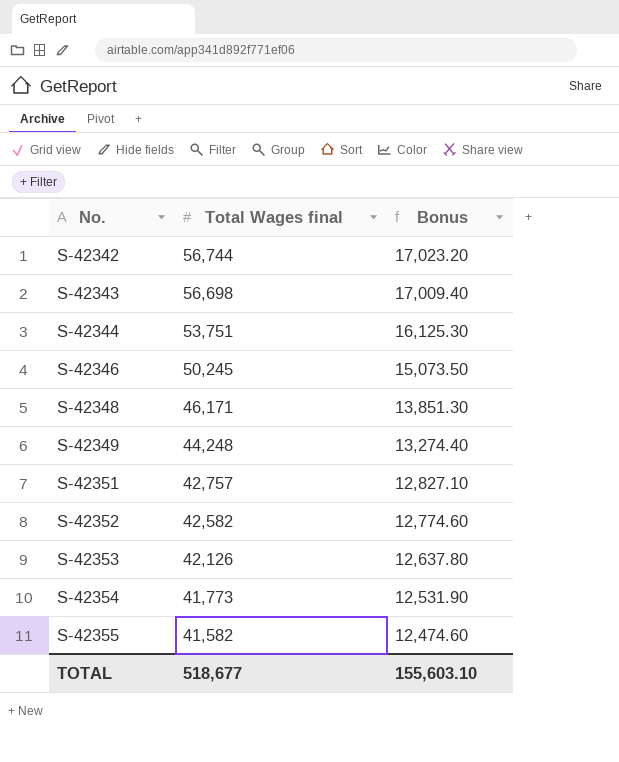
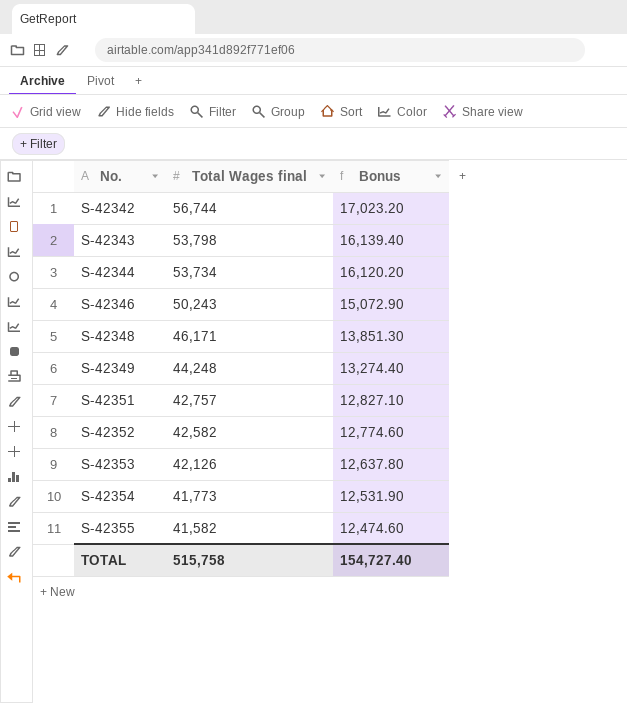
S-42343 | Total Wages final: 56,698 -> 53,798
S-42343 | Bonus: 17,009.40 -> 16,139.40
S-42344 | Total Wages final: 53,751 -> 53,734
S-42344 | Bonus: 16,125.30 -> 16,120.20
S-42346 | Total Wages final: 50,245 -> 50,243
S-42346 | Bonus: 15,073.50 -> 15,072.90
TOTAL | Total Wages final: 518,677 -> 515,758
TOTAL | Bonus: 155,603.10 -> 154,727.40

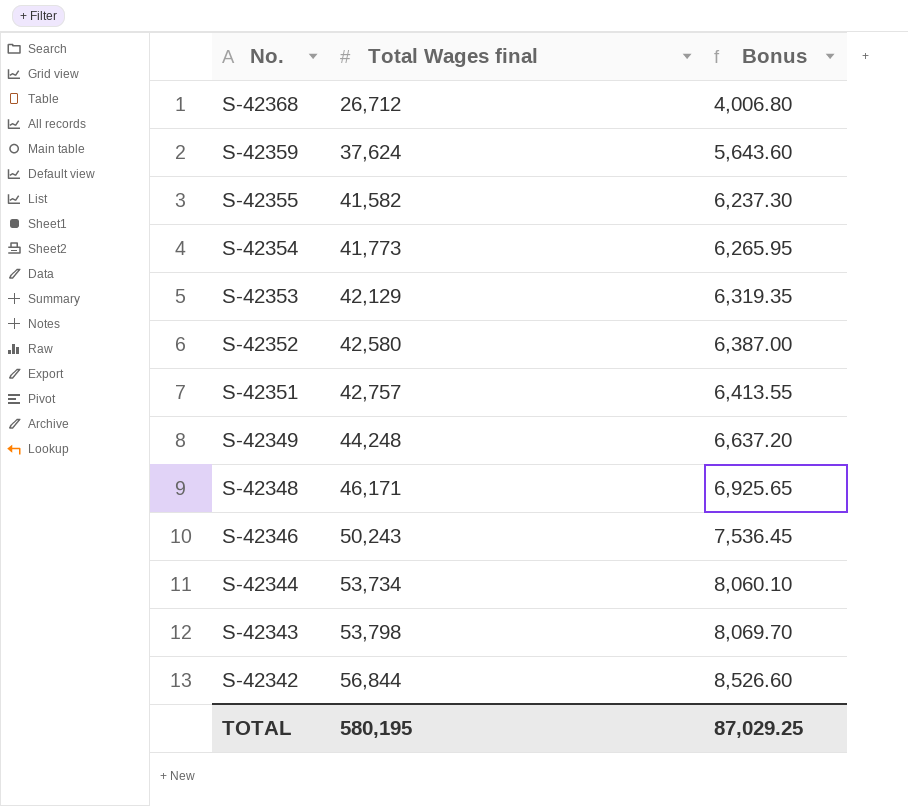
row order: No. ascending -> No. descending
column Bonus | formula: [Total Wages final] * 0.3 -> [Total Wages final] * 0.15
row S-42368: none -> 26,712 | 4,006.80
row S-42359: none -> 37,624 | 5,643.60
S-42353 | Total Wages final: 42,126 -> 42,129
S-42352 | Total Wages final: 42,582 -> 42,580
S-42342 | Total Wages final: 56,744 -> 56,844
TOTAL | Total Wages final: 515,758 -> 580,195
TOTAL | Bonus: 154,727.40 -> 87,029.25

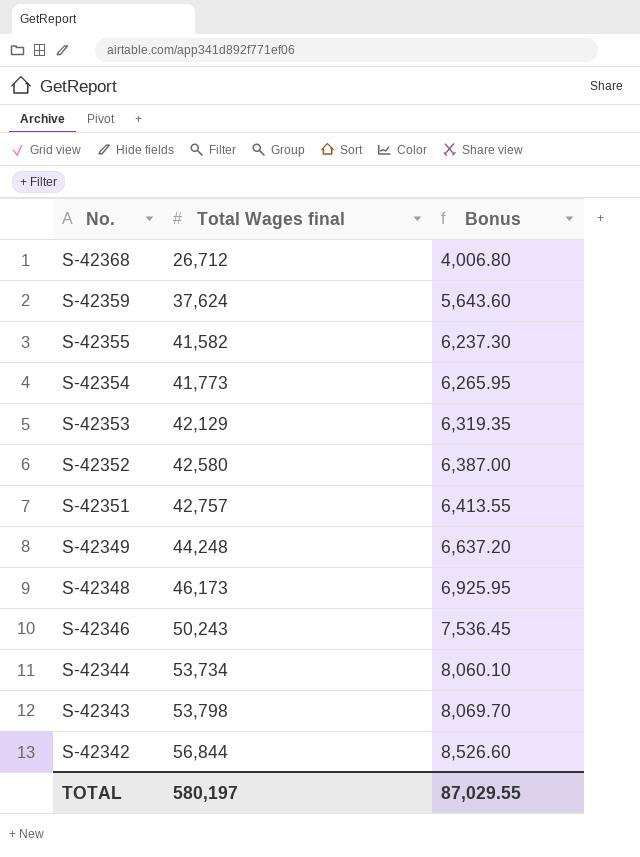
S-42348 | Total Wages final: 46,171 -> 46,173
S-42348 | Bonus: 6,925.65 -> 6,925.95
TOTAL | Total Wages final: 580,195 -> 580,197
TOTAL | Bonus: 87,029.25 -> 87,029.55

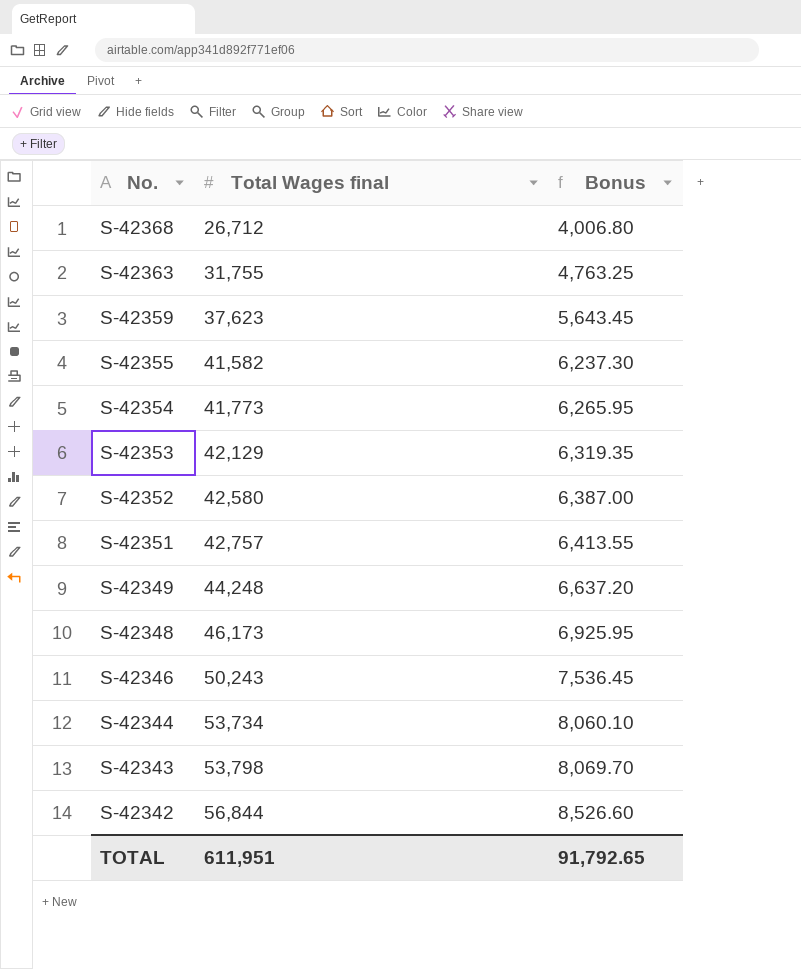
row S-42363: none -> 31,755 | 4,763.25
S-42359 | Total Wages final: 37,624 -> 37,623
S-42359 | Bonus: 5,643.60 -> 5,643.45
TOTAL | Total Wages final: 580,197 -> 611,951
TOTAL | Bonus: 87,029.55 -> 91,792.65

